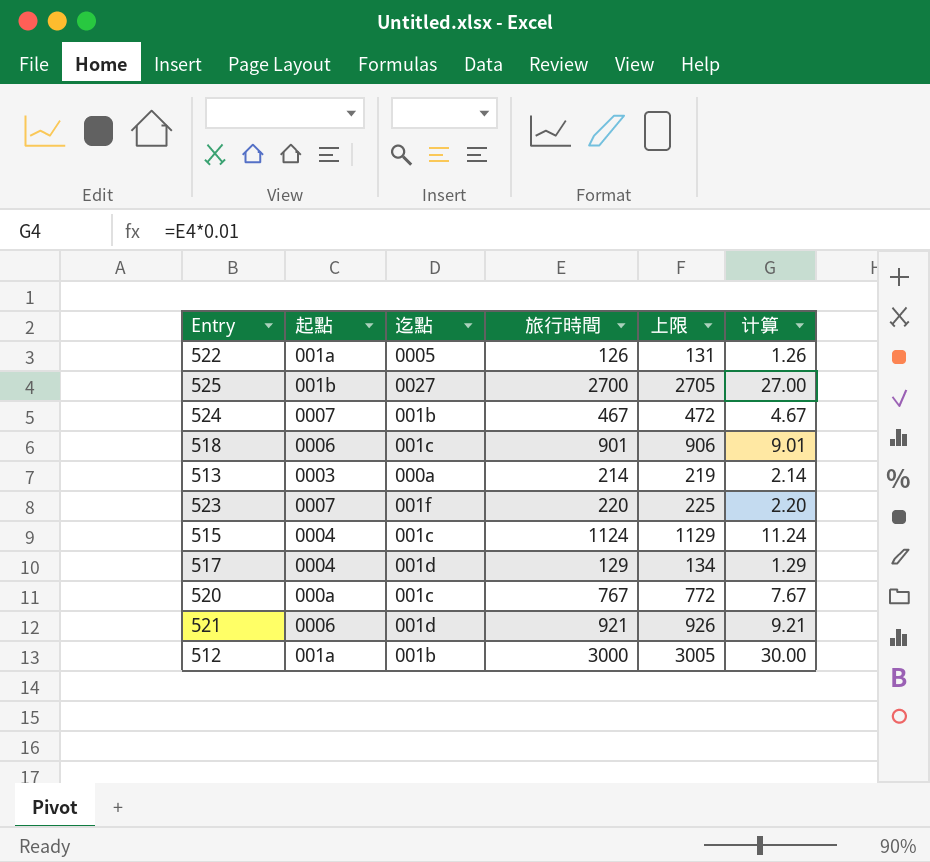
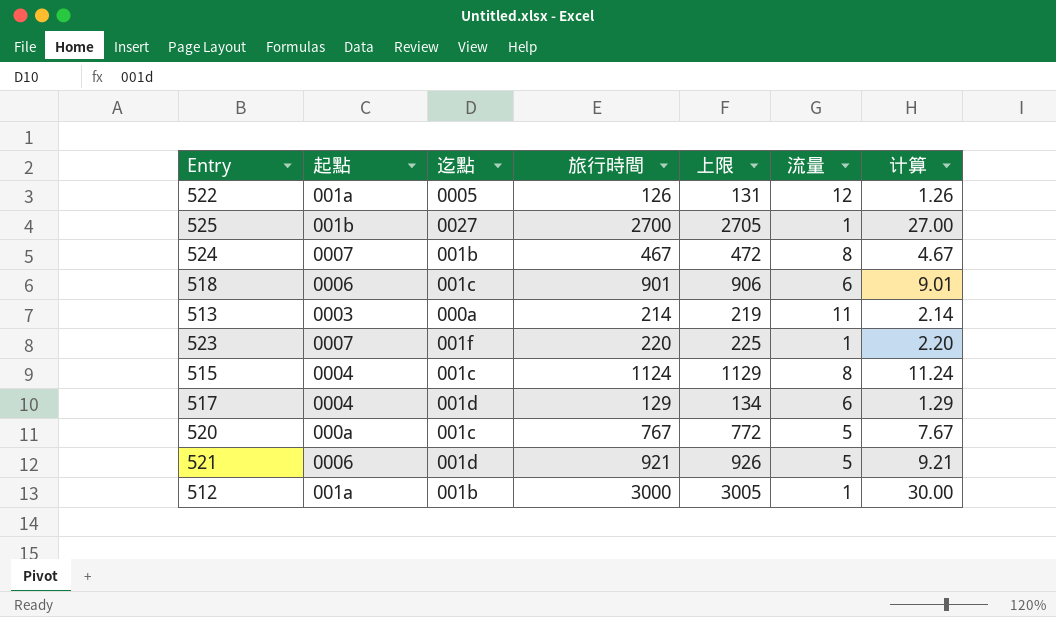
column 流量 | position: none -> 6

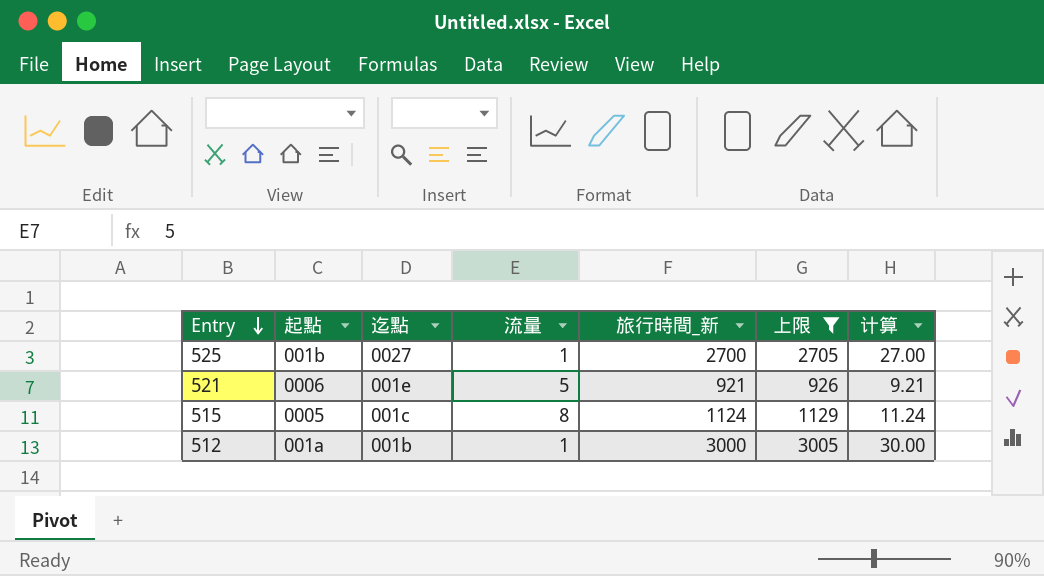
filter: none -> 上限 >= 926
row order: none -> Entry descending
column 流量 | position: 6 -> 4
column name: 旅行時間 -> 旅行時間_新
521 | 迄點: 001d -> 001e
515 | 起點: 0004 -> 0005

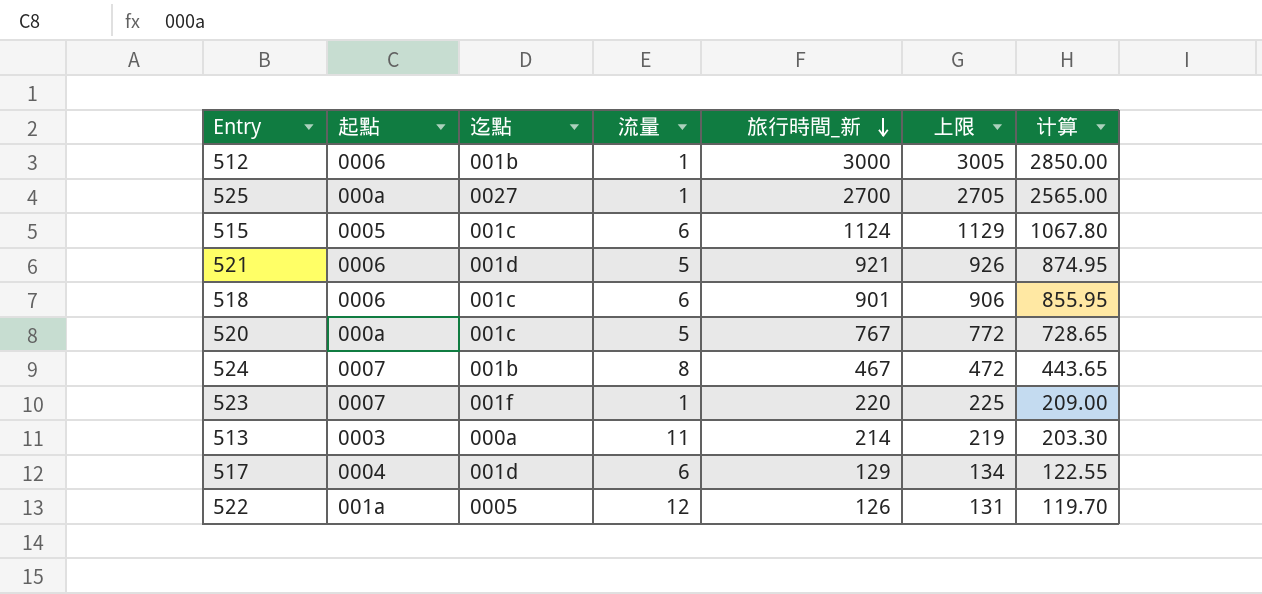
filter: 上限 >= 926 -> none
row order: Entry descending -> 旅行時間_新 descending
column 计算 | formula: [旅行時間_新] * 0.01 -> [旅行時間_新] * 0.95
512 | 起點: 001a -> 0006
525 | 起點: 001b -> 000a
515 | 流量: 8 -> 6
521 | 迄點: 001e -> 001d

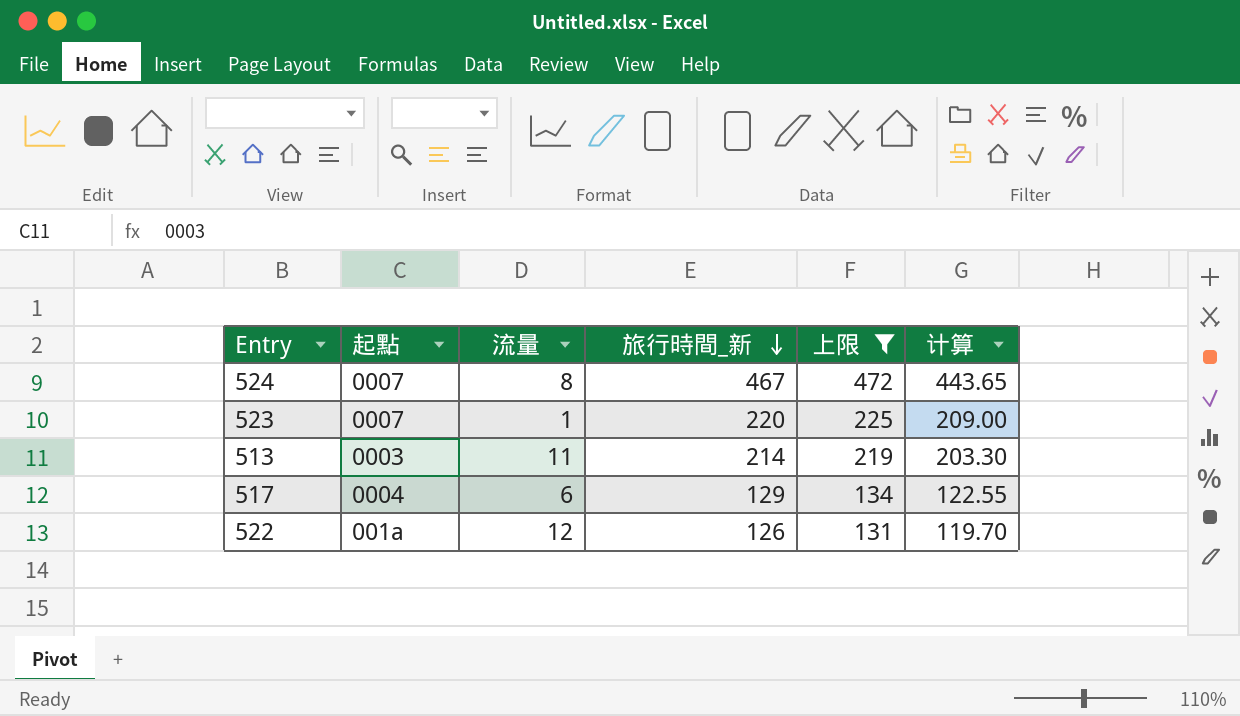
filter: none -> 上限 <= 472
column 迄點 | position: 3 -> none

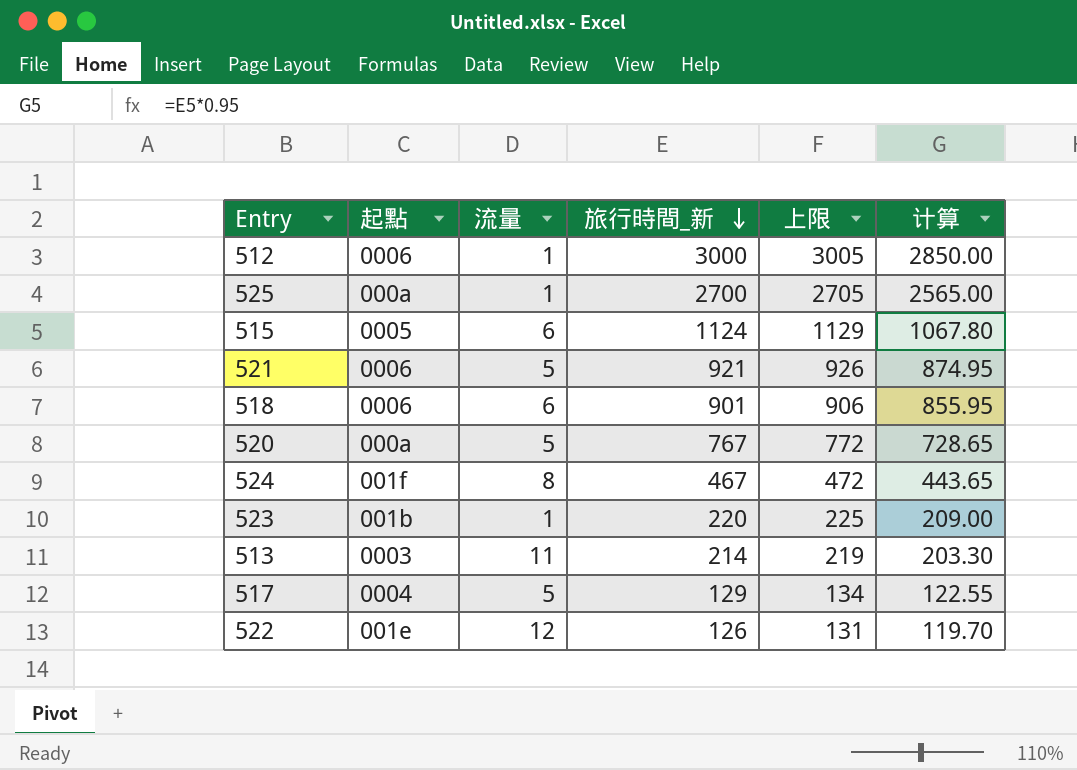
filter: 上限 <= 472 -> none
524 | 起點: 0007 -> 001f
523 | 起點: 0007 -> 001b
517 | 流量: 6 -> 5
522 | 起點: 001a -> 001e

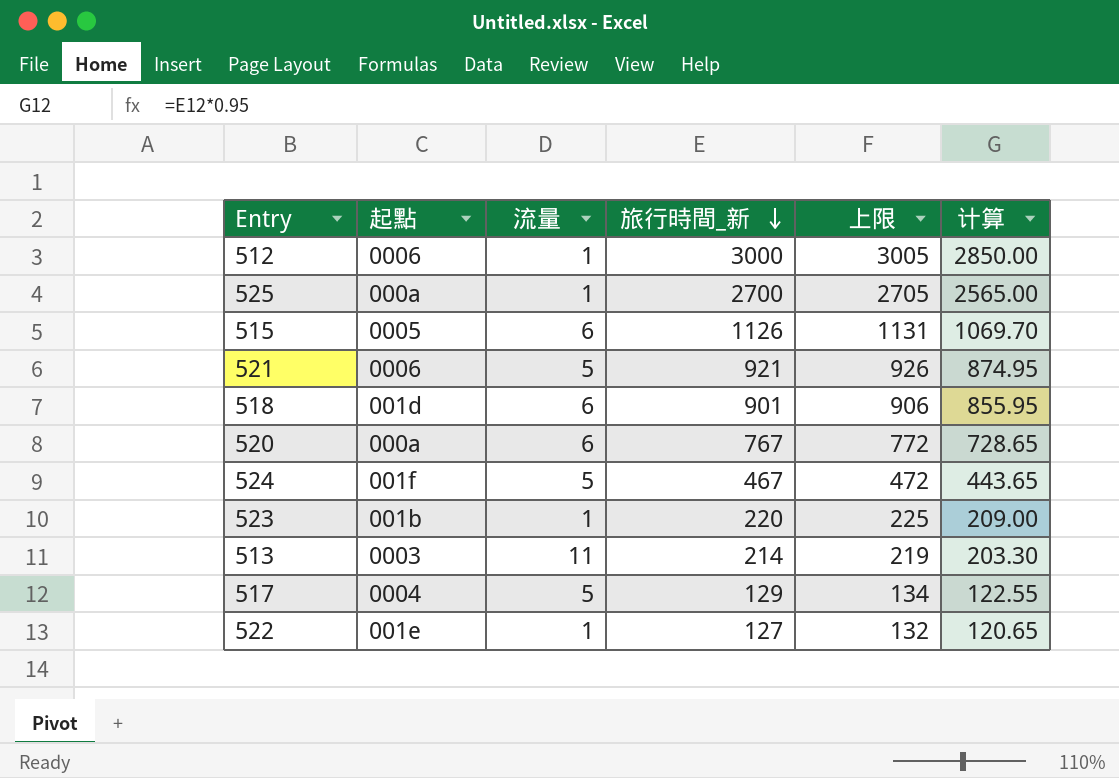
515 | 旅行時間_新: 1124 -> 1126
515 | 上限: 1129 -> 1131
515 | 计算: 1067.80 -> 1069.70
518 | 起點: 0006 -> 001d
520 | 流量: 5 -> 6
524 | 流量: 8 -> 5
522 | 流量: 12 -> 1
522 | 旅行時間_新: 126 -> 127
522 | 上限: 131 -> 132
522 | 计算: 119.70 -> 120.65

